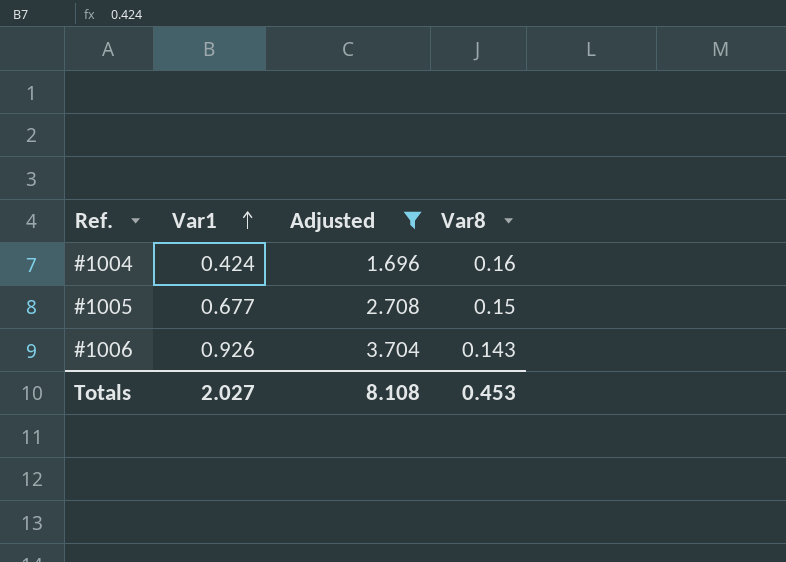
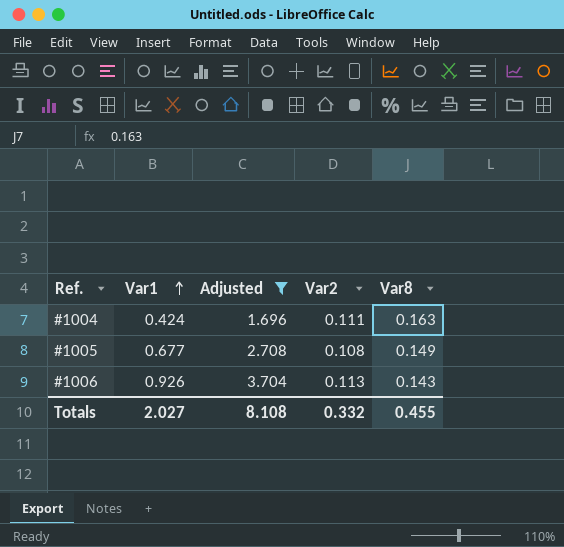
column Var2 | position: none -> 4
#1004 | Var8: 0.16 -> 0.163
#1005 | Var8: 0.15 -> 0.149
Totals | Var8: 0.453 -> 0.455

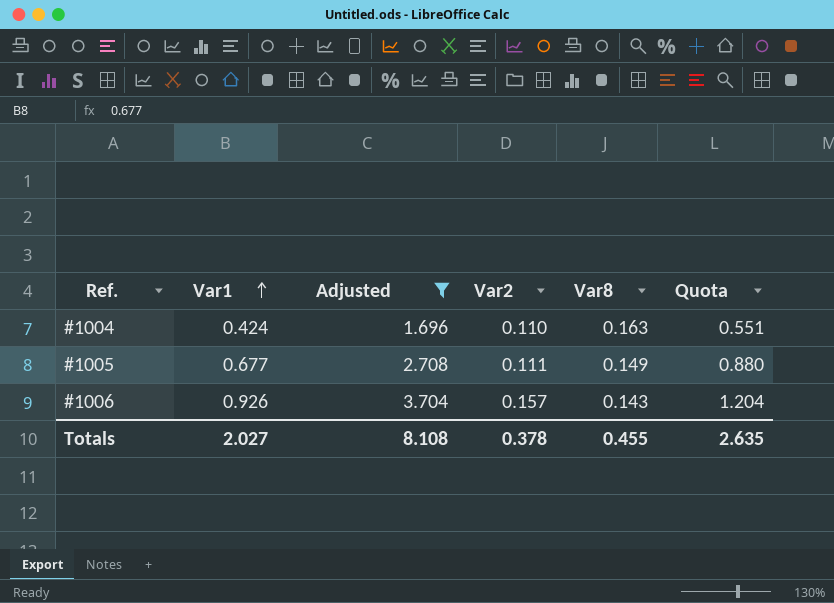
column Quota | formula: none -> [Var1] * 1.3
#1004 | Var2: 0.111 -> 0.110
#1005 | Var2: 0.108 -> 0.111
#1006 | Var2: 0.113 -> 0.157
Totals | Var2: 0.332 -> 0.378

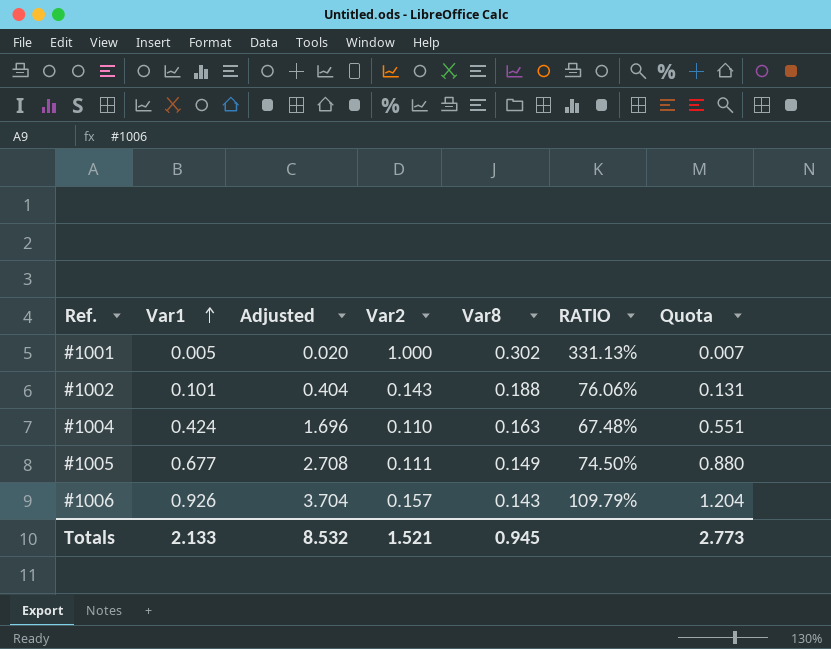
filter: Adjusted >= 1.696 -> none
column RATIO | formula: none -> [Var2] / [Var8]
Totals | Var1: 2.027 -> 2.133
Totals | Adjusted: 8.108 -> 8.532
Totals | Var2: 0.378 -> 1.521
Totals | Var8: 0.455 -> 0.945
Totals | Quota: 2.635 -> 2.773

